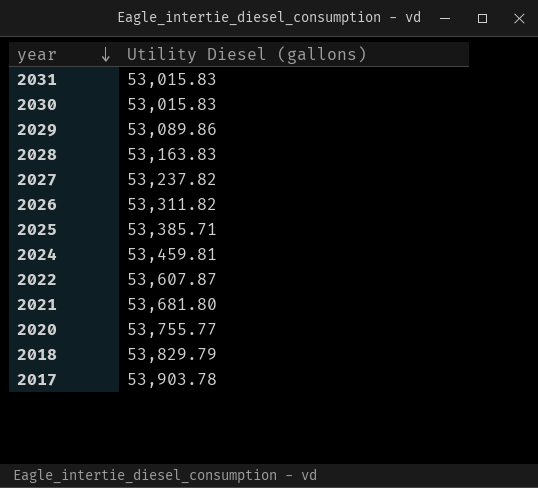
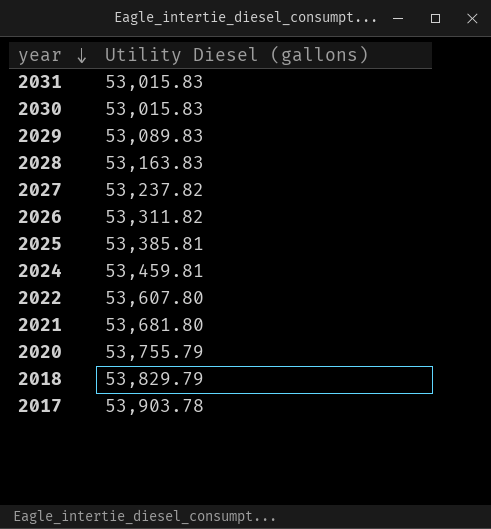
2029 | Utility Diesel (gallons): 53,089.86 -> 53,089.83
2025 | Utility Diesel (gallons): 53,385.71 -> 53,385.81
2022 | Utility Diesel (gallons): 53,607.87 -> 53,607.80
2020 | Utility Diesel (gallons): 53,755.77 -> 53,755.79

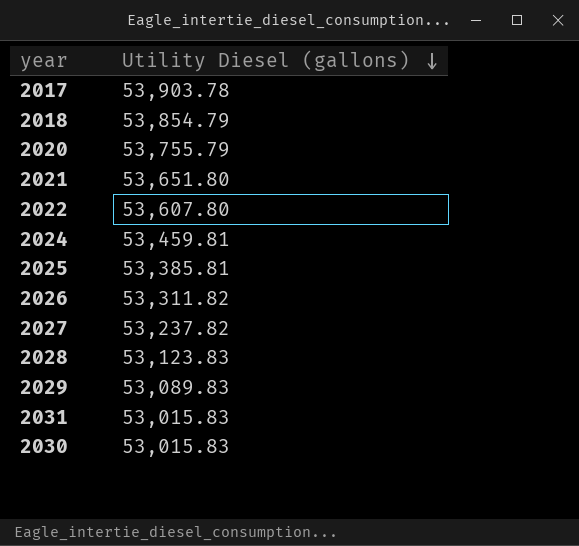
row order: year descending -> Utility Diesel (gallons) descending
2018 | Utility Diesel (gallons): 53,829.79 -> 53,854.79
2021 | Utility Diesel (gallons): 53,681.80 -> 53,651.80
2028 | Utility Diesel (gallons): 53,163.83 -> 53,123.83

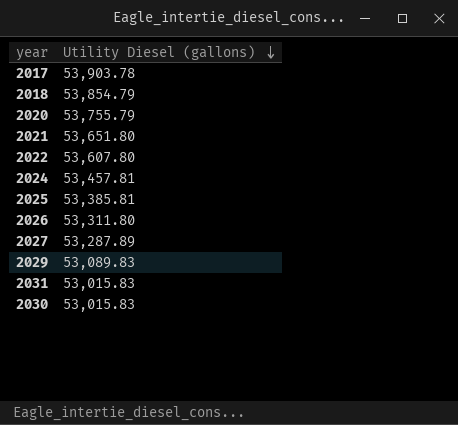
row 2028: 53,123.83 -> none
2024 | Utility Diesel (gallons): 53,459.81 -> 53,457.81
2026 | Utility Diesel (gallons): 53,311.82 -> 53,311.80
2027 | Utility Diesel (gallons): 53,237.82 -> 53,287.89

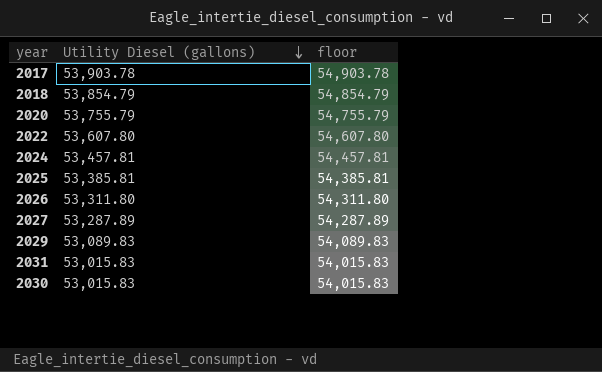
column floor | formula: none -> [Utility Diesel (gallons)] + 1000
row 2021: 53,651.80 -> none

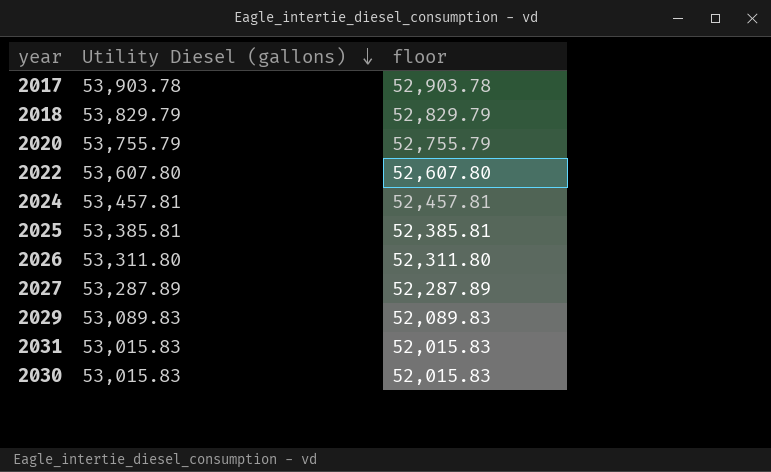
column floor | formula: [Utility Diesel (gallons)] + 1000 -> [Utility Diesel (gallons)] - 1000
2018 | Utility Diesel (gallons): 53,854.79 -> 53,829.79

